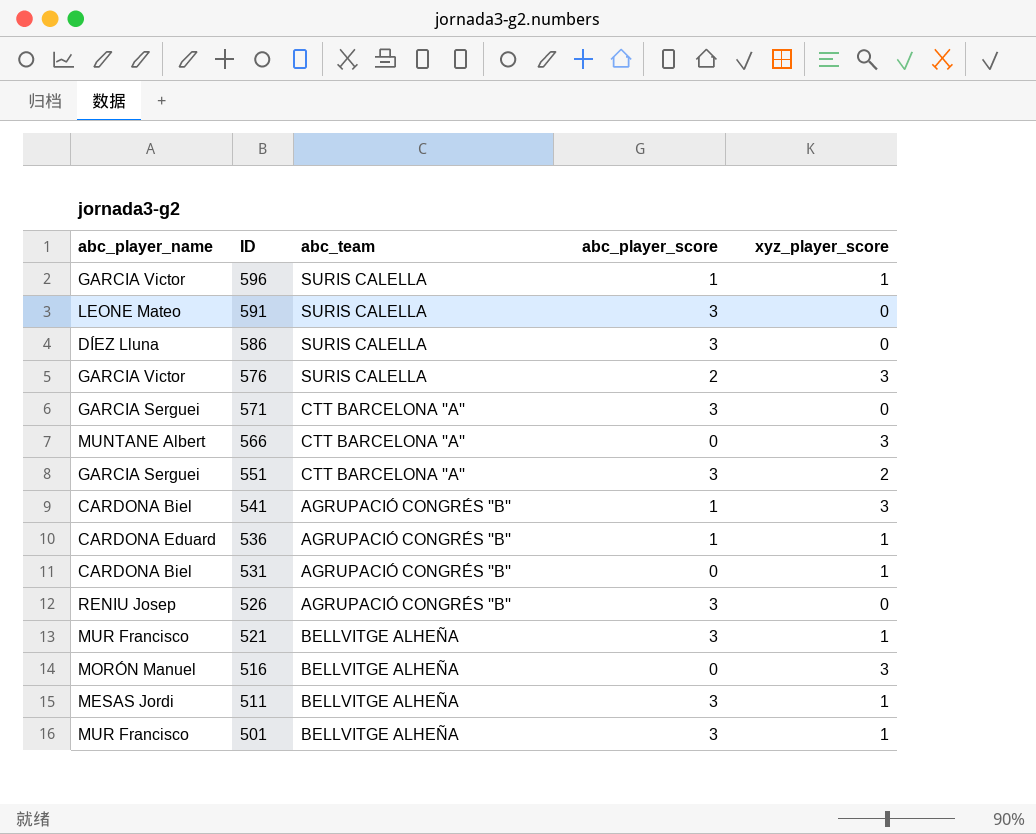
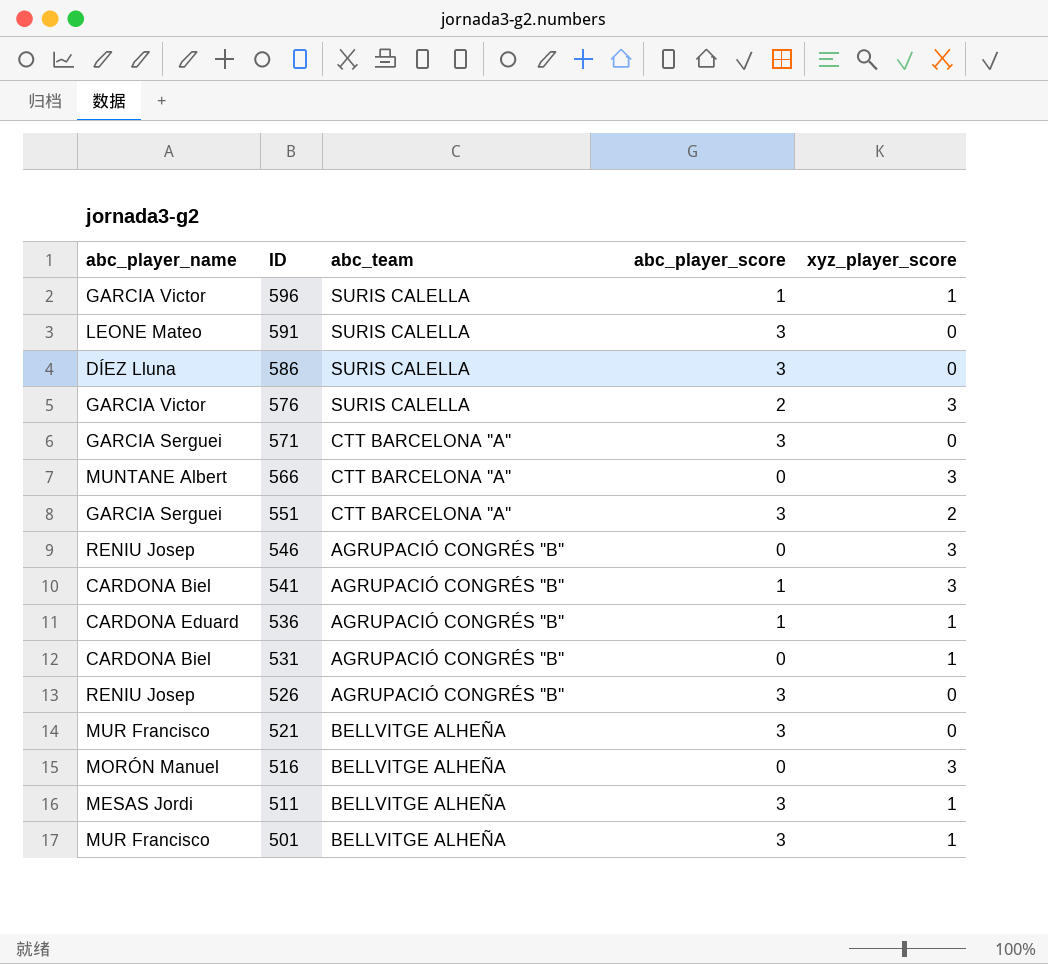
row 546: none -> RENIU Josep | AGRUPACIÓ CONGRÉS ''B'' | 0 | 3
521 | xyz_player_score: 1 -> 0

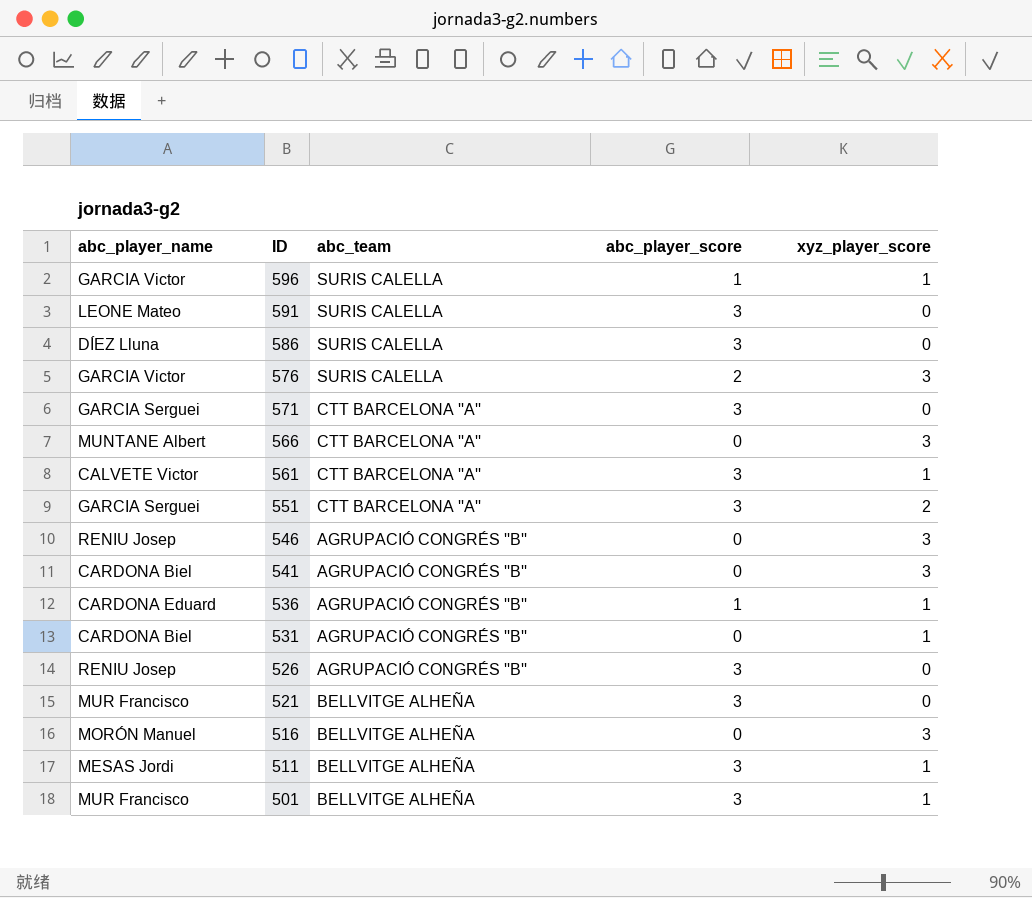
row 561: none -> CALVETE Victor | CTT BARCELONA ''A'' | 3 | 1
541 | abc_player_score: 1 -> 0

